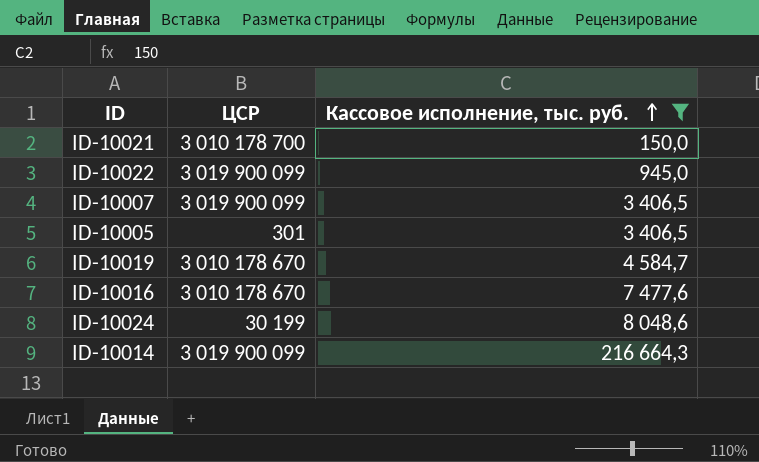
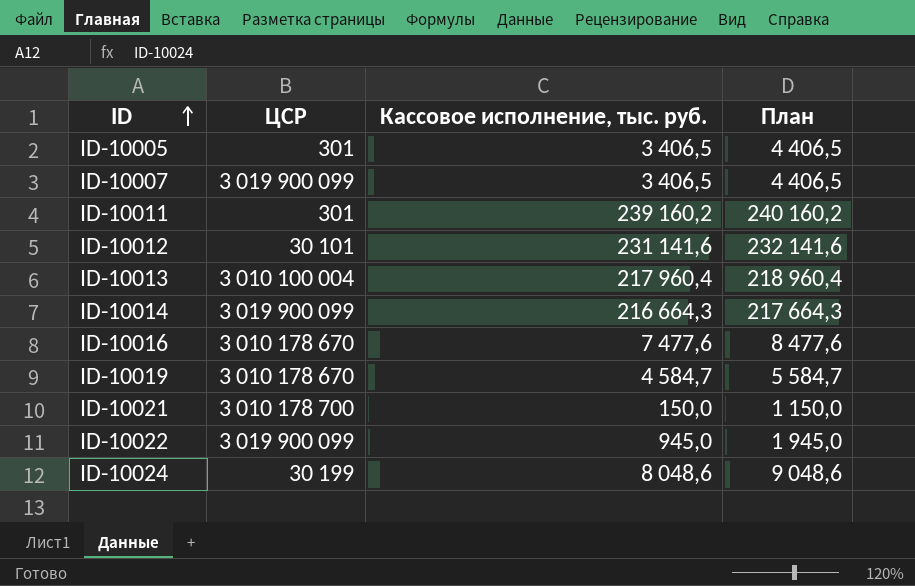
filter: Кассовое исполнение, тыс. руб. <= 216 664,3 -> none
row order: Кассовое исполнение, тыс. руб. ascending -> ID ascending
column План | formula: none -> [Кассовое исполнение, тыс. руб.] + 1000

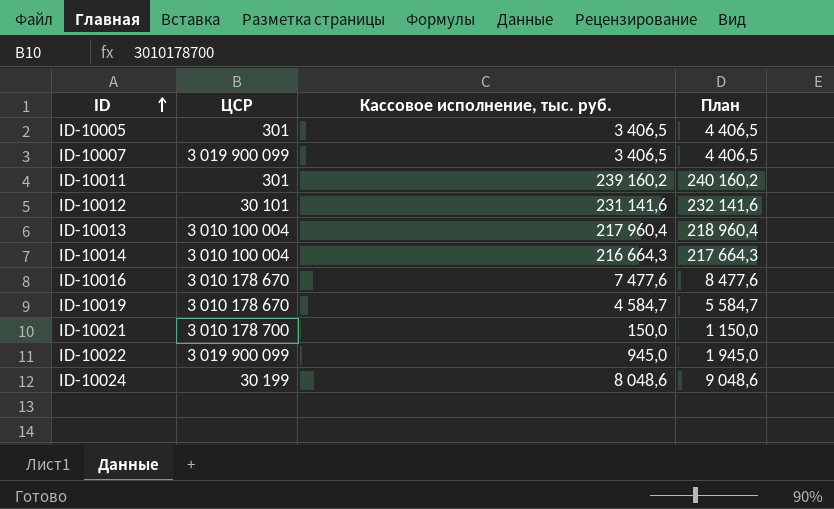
ID-10014 | ЦСР: 3 019 900 099 -> 3 010 100 004

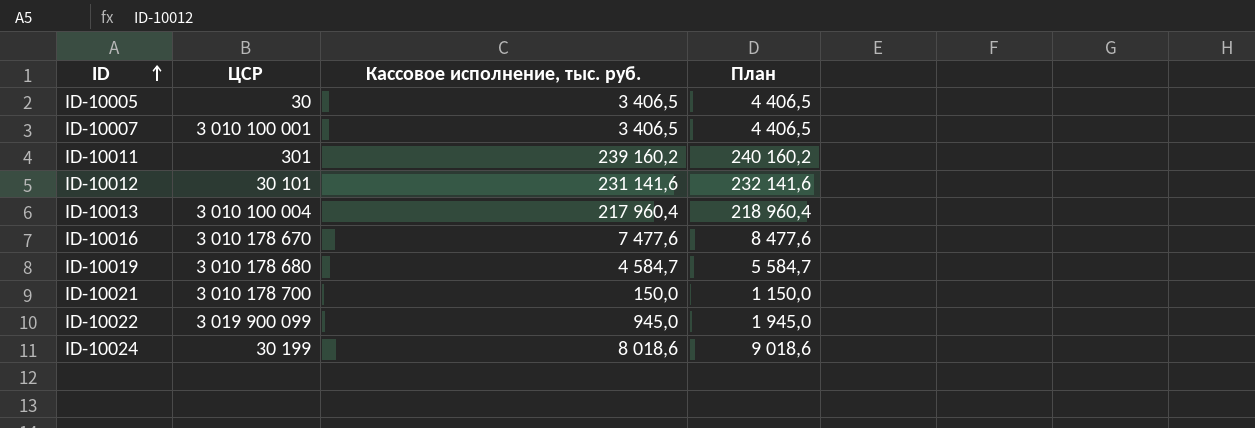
row ID-10014: 3 010 100 004 | 216 664,3 | 217 664,3 -> none
ID-10005 | ЦСР: 301 -> 30
ID-10007 | ЦСР: 3 019 900 099 -> 3 010 100 001
ID-10019 | ЦСР: 3 010 178 670 -> 3 010 178 680
ID-10024 | Кассовое исполнение, тыс. руб.: 8 048,6 -> 8 018,6
ID-10024 | План: 9 048,6 -> 9 018,6

